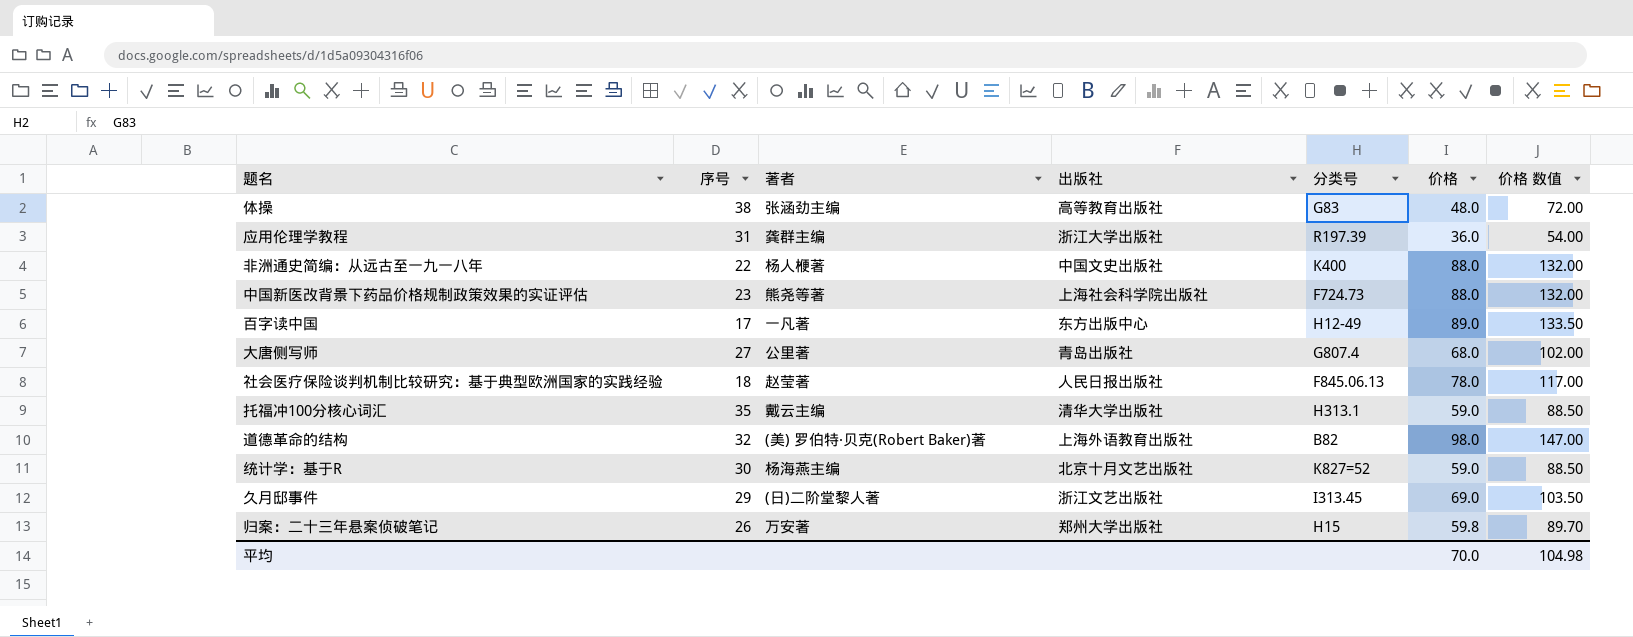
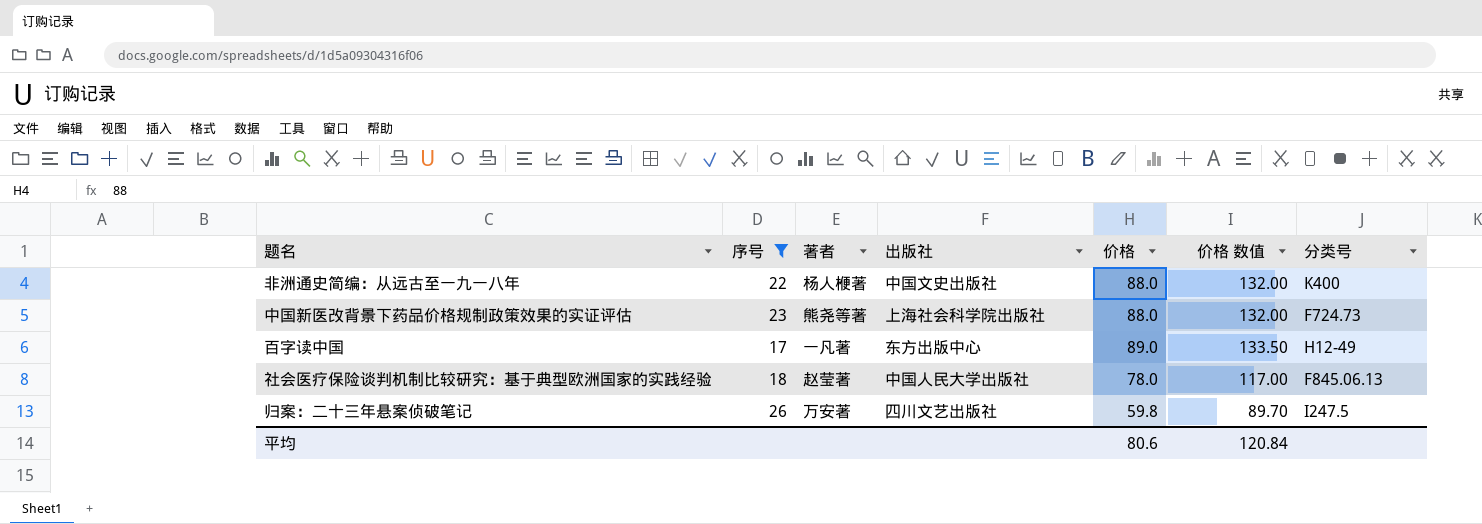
filter: none -> 序号 <= 26
column 分类号 | position: 5 -> 7
社会医疗保险谈判机制比较研究：基于典型欧洲国家的实践经验 | 出版社: 人民日报出版社 -> 中国人民大学出版社
归案：二十三年悬案侦破笔记 | 出版社: 郑州大学出版社 -> 四川文艺出版社
归案：二十三年悬案侦破笔记 | 分类号: H15 -> I247.5
平均 | 价格: 70.0 -> 80.6
平均 | 价格 数值: 104.98 -> 120.84

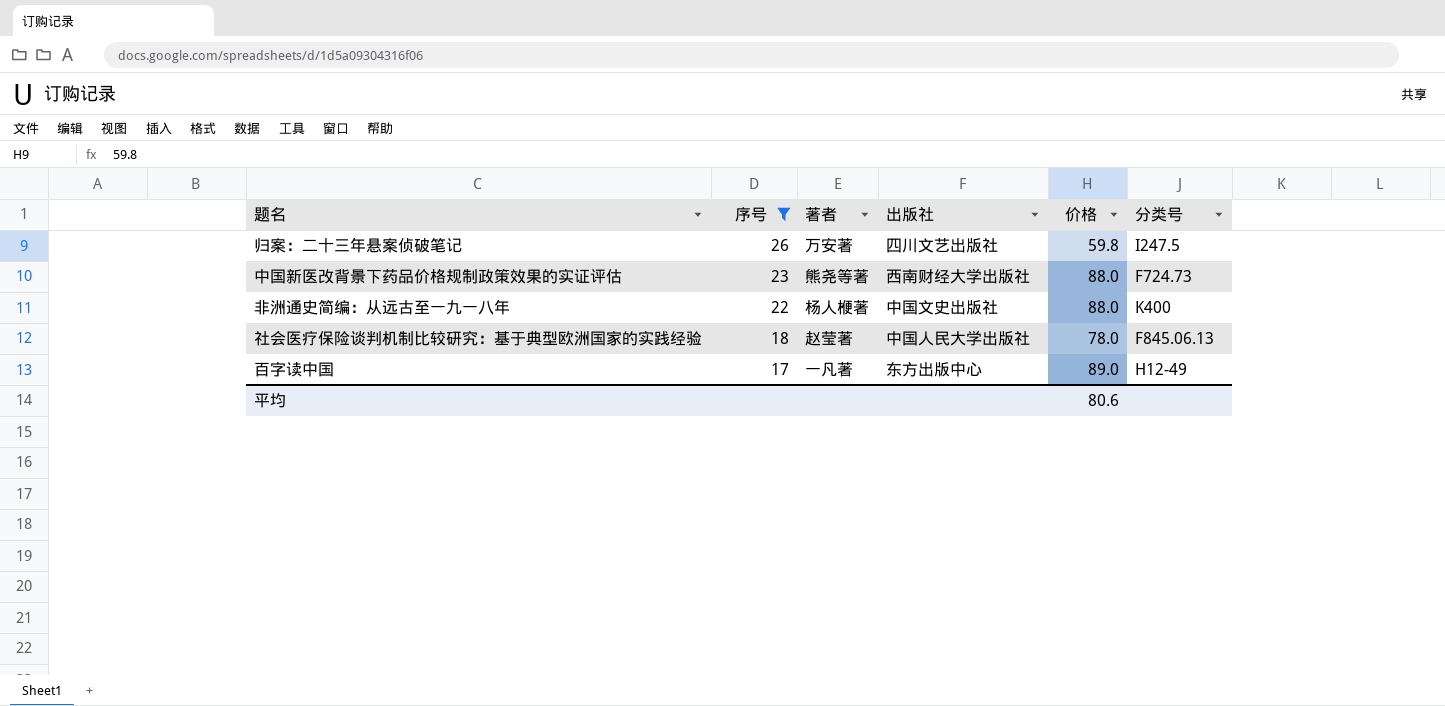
row order: none -> 序号 descending
column 价格 数值 | formula: [价格] * 1.5 -> none
中国新医改背景下药品价格规制政策效果的实证评估 | 出版社: 上海社会科学院出版社 -> 西南财经大学出版社

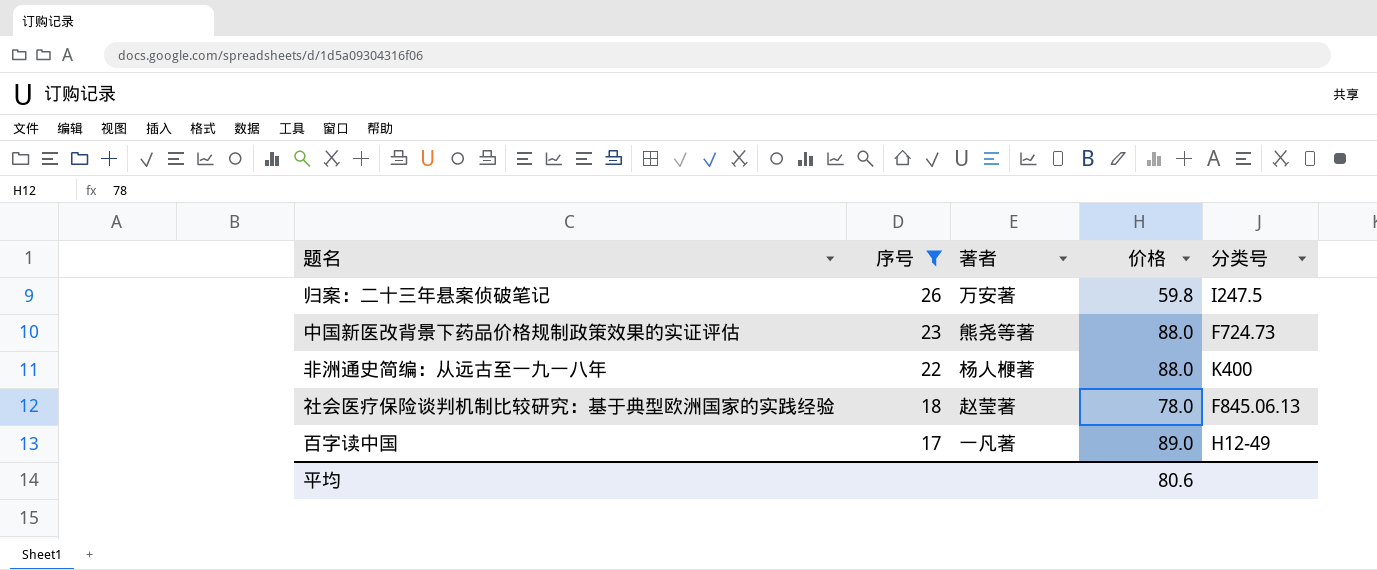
column 出版社 | position: 4 -> none

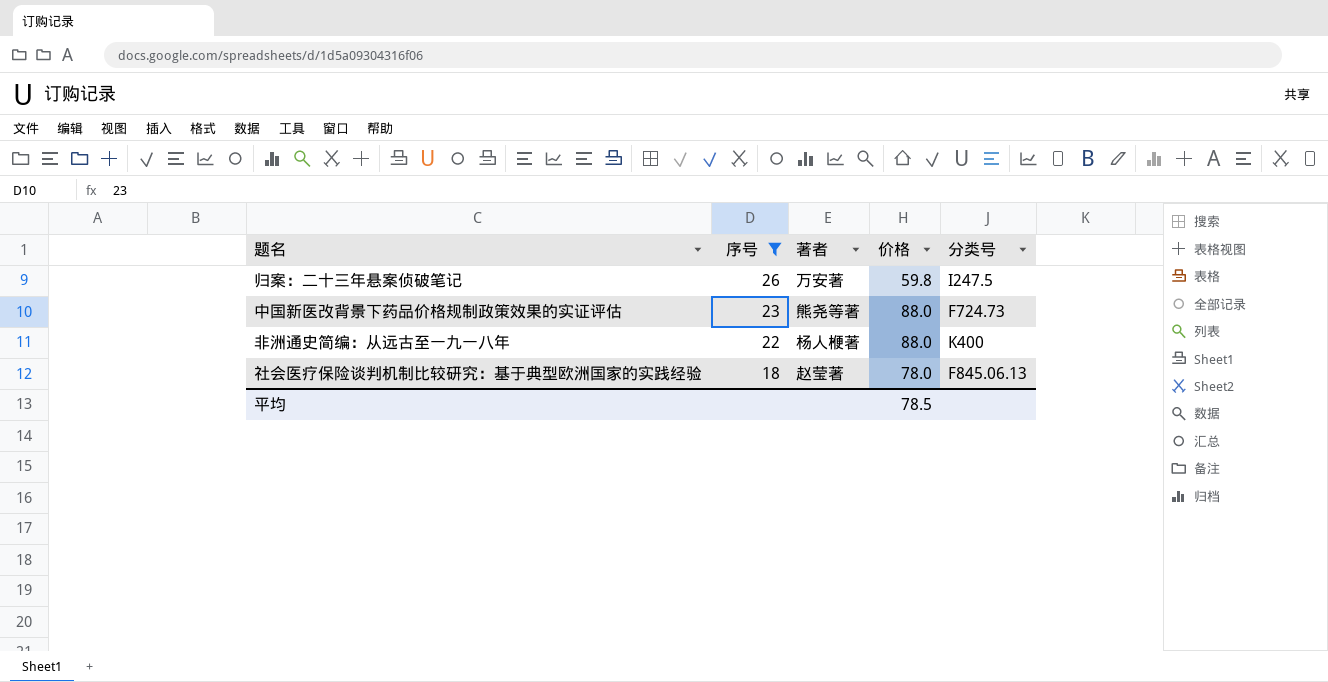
row 百字读中国: 17 | 一凡著 | 89.0 | H12-49 -> none
平均 | 价格: 80.6 -> 78.5

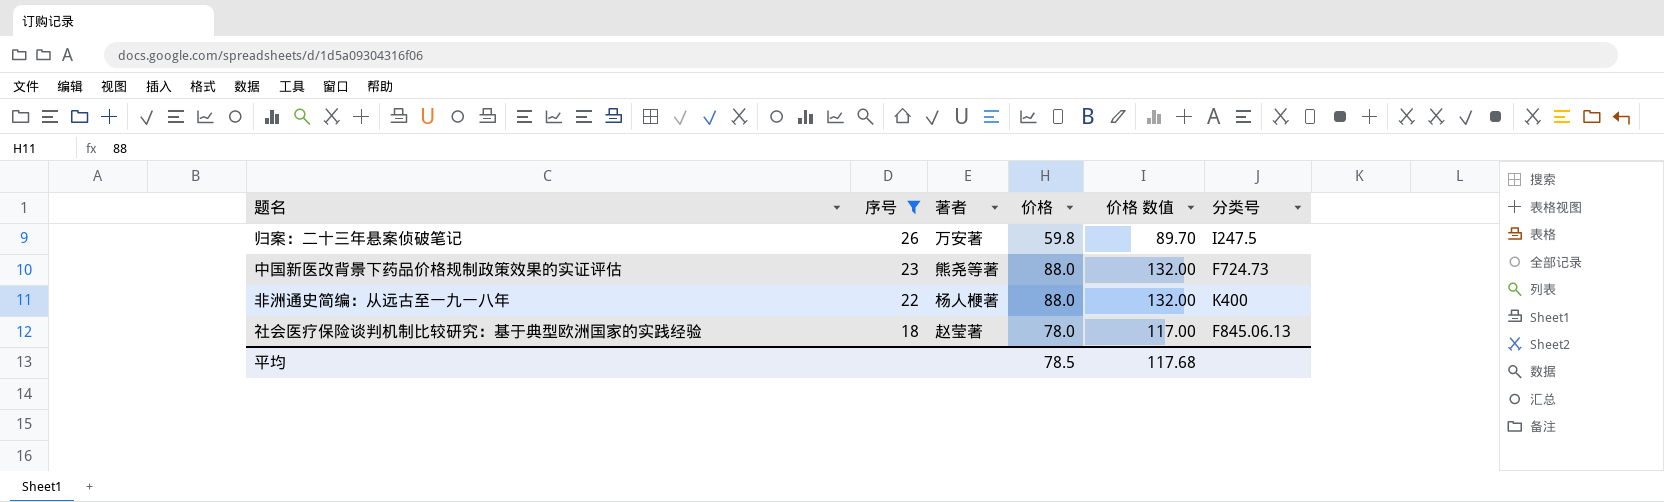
column 价格 数值 | formula: none -> [价格] * 1.5

